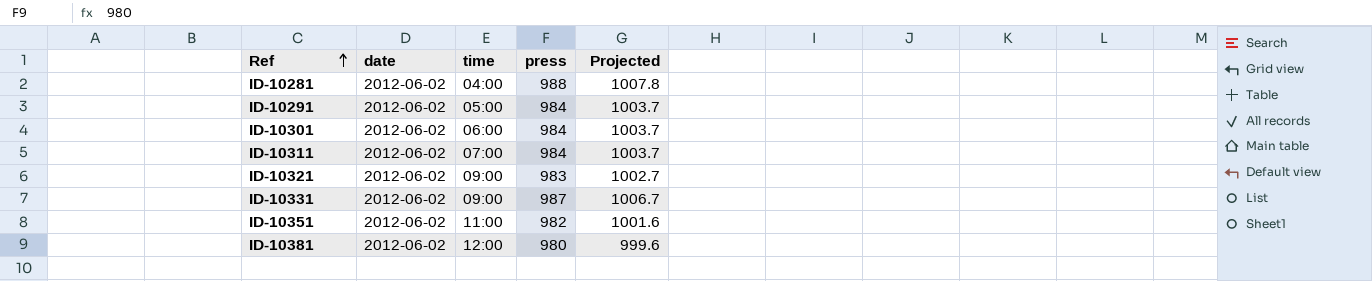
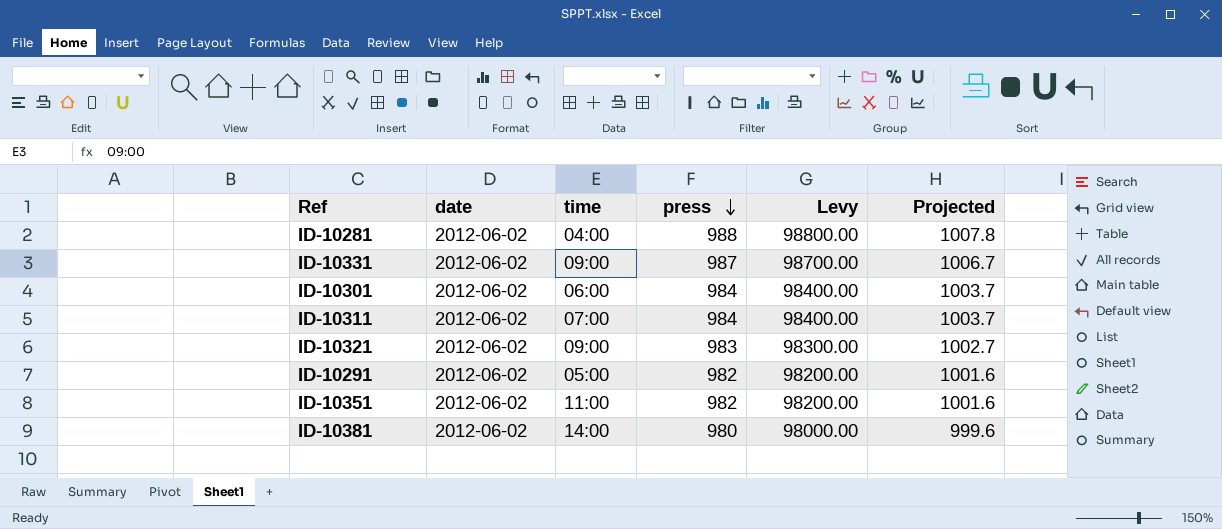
row order: Ref ascending -> press descending
column Levy | formula: none -> [press] * 100
ID-10291 | press: 984 -> 982
ID-10291 | Projected: 1003.7 -> 1001.6
ID-10381 | time: 12:00 -> 14:00

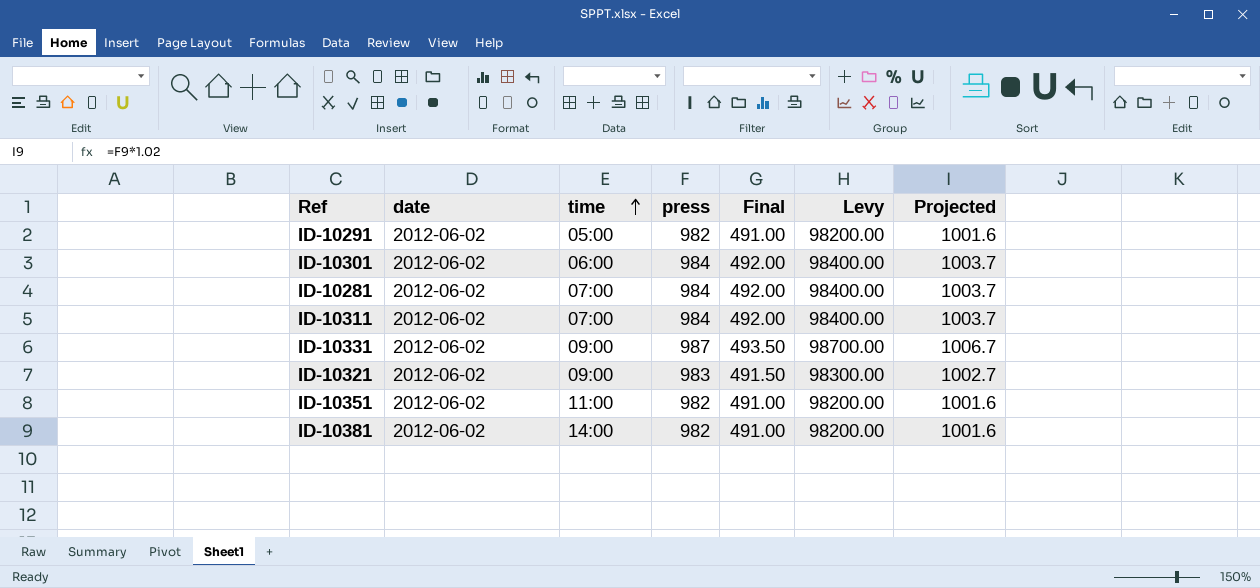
row order: press descending -> time ascending
column Final | formula: none -> [press] * 0.5
ID-10281 | time: 04:00 -> 07:00
ID-10281 | press: 988 -> 984
ID-10281 | Levy: 98800.00 -> 98400.00
ID-10281 | Projected: 1007.8 -> 1003.7
ID-10381 | press: 980 -> 982
ID-10381 | Levy: 98000.00 -> 98200.00
ID-10381 | Projected: 999.6 -> 1001.6

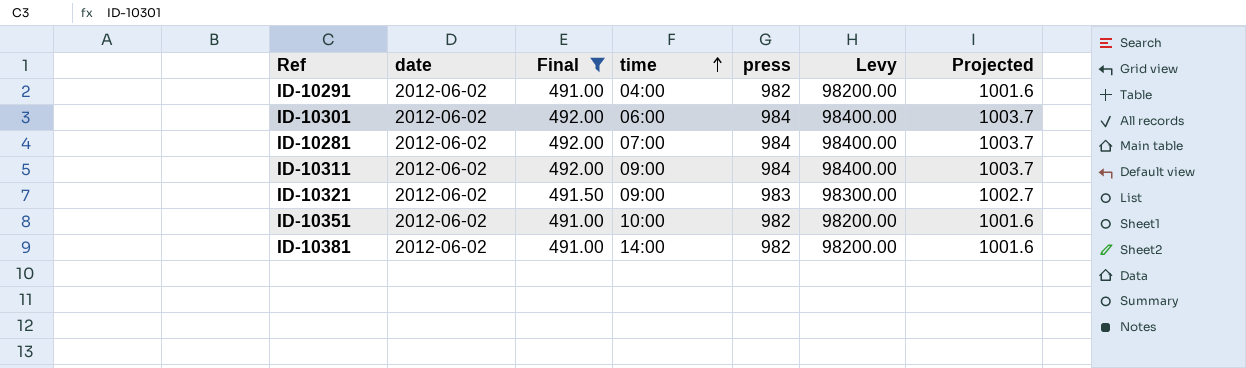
filter: none -> Final != 493.50
column Final | position: 5 -> 3
ID-10291 | time: 05:00 -> 04:00
ID-10311 | time: 07:00 -> 09:00
ID-10351 | time: 11:00 -> 10:00

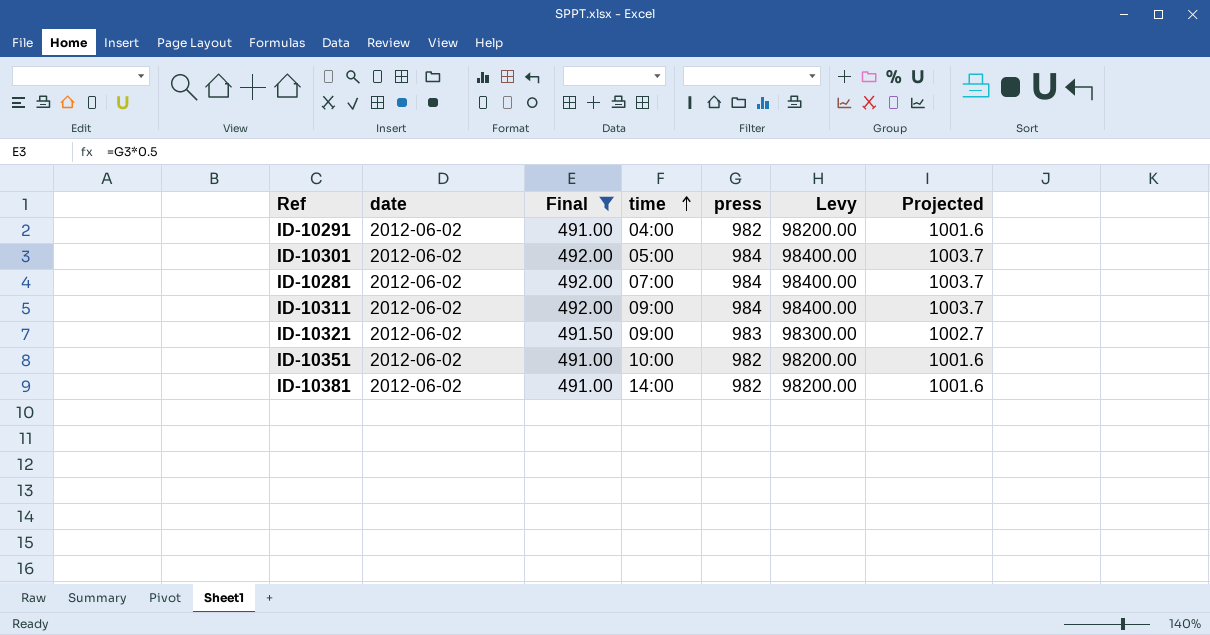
ID-10301 | time: 06:00 -> 05:00

